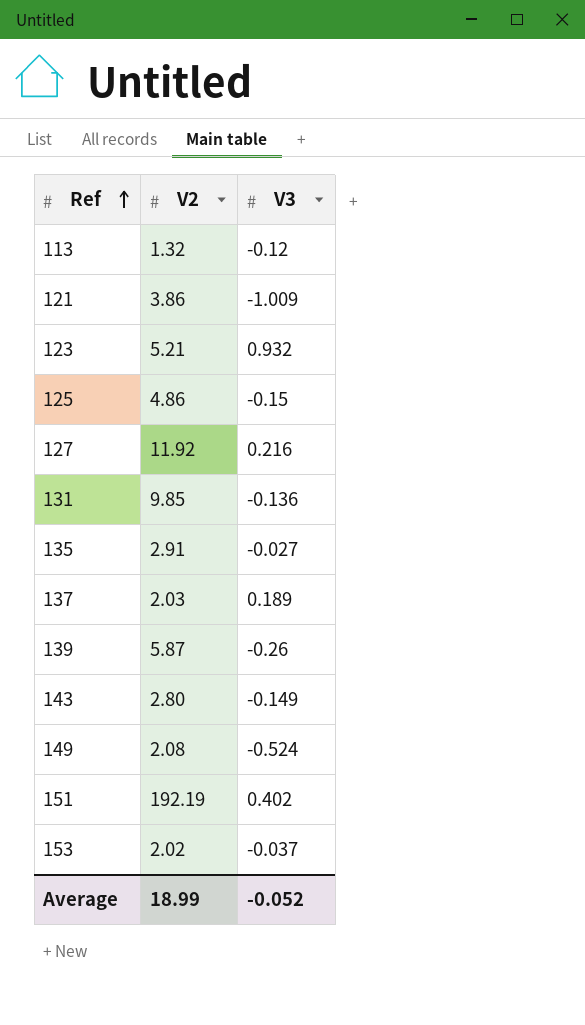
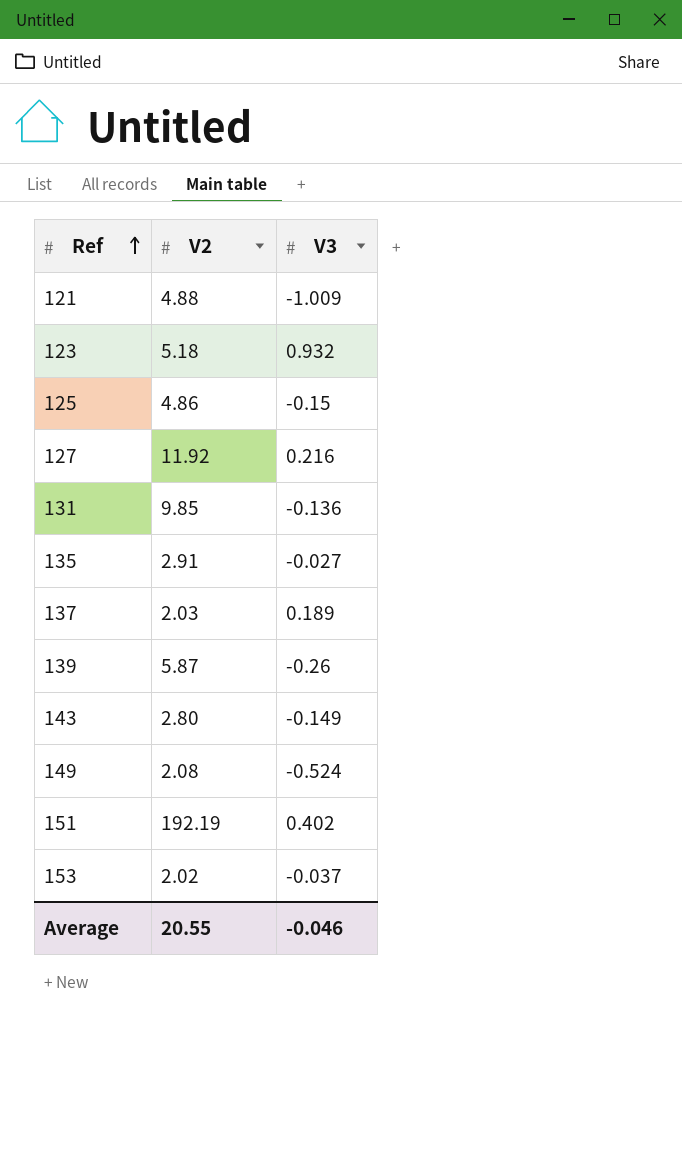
row 113: 1.32 | -0.12 -> none
121 | V2: 3.86 -> 4.88
123 | V2: 5.21 -> 5.18
Average | V2: 18.99 -> 20.55
Average | V3: -0.052 -> -0.046

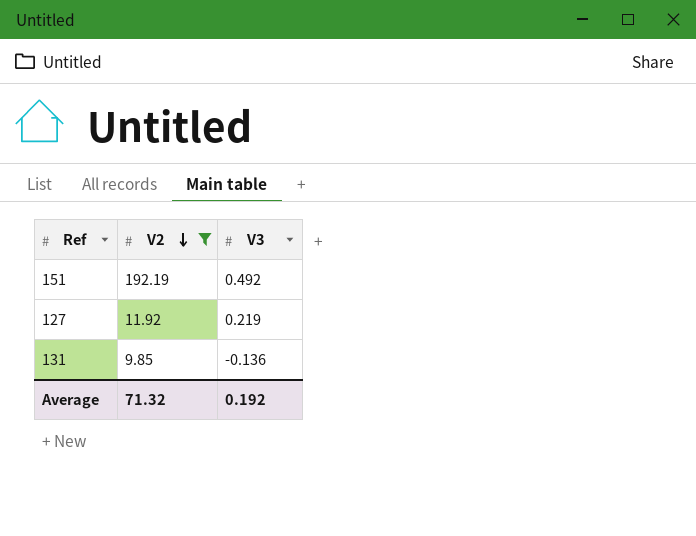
filter: none -> V2 >= 9.85
row order: Ref ascending -> V2 descending
151 | V3: 0.402 -> 0.492
127 | V3: 0.216 -> 0.219
Average | V2: 20.55 -> 71.32
Average | V3: -0.046 -> 0.192

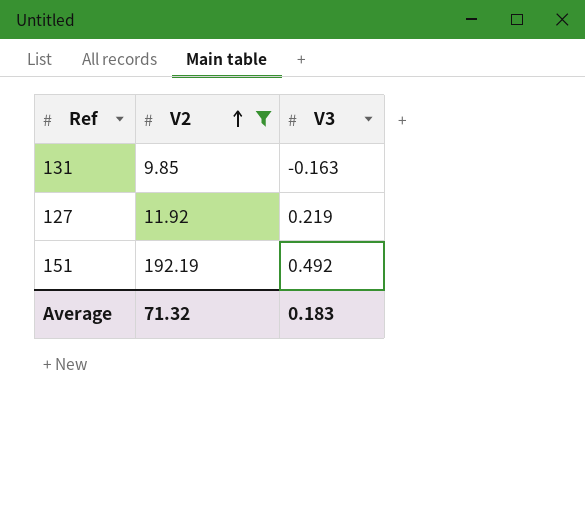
row order: V2 descending -> V2 ascending
131 | V3: -0.136 -> -0.163
Average | V3: 0.192 -> 0.183

